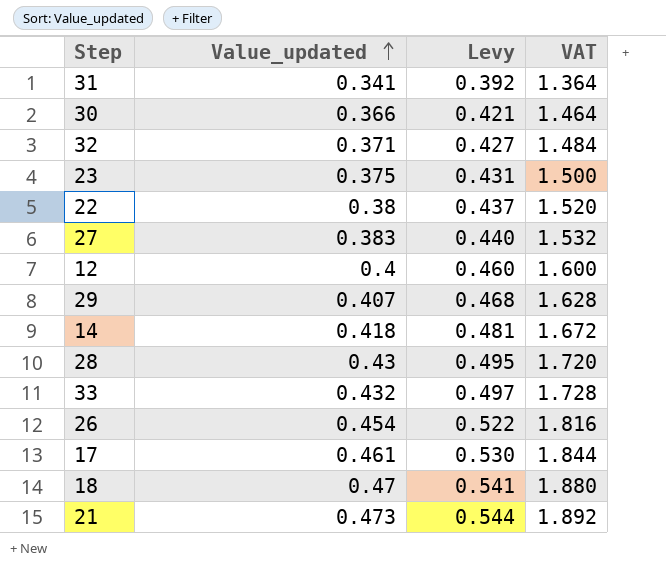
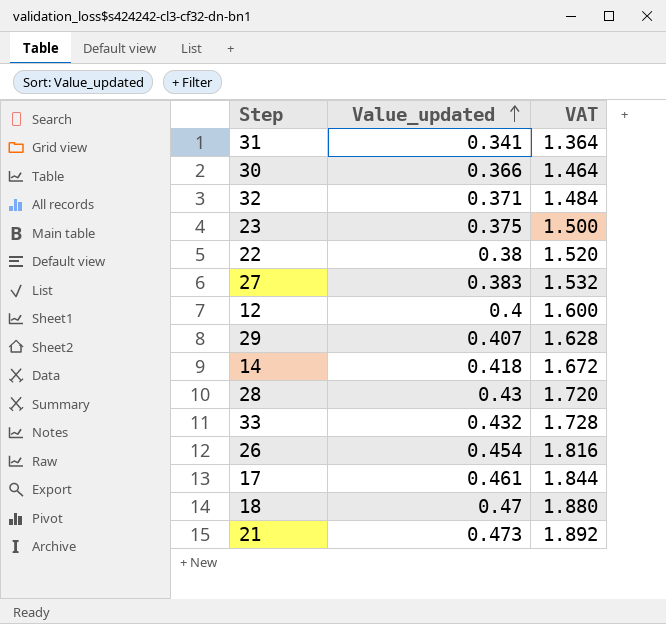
column Levy | formula: [Value_updated] * 1.15 -> none

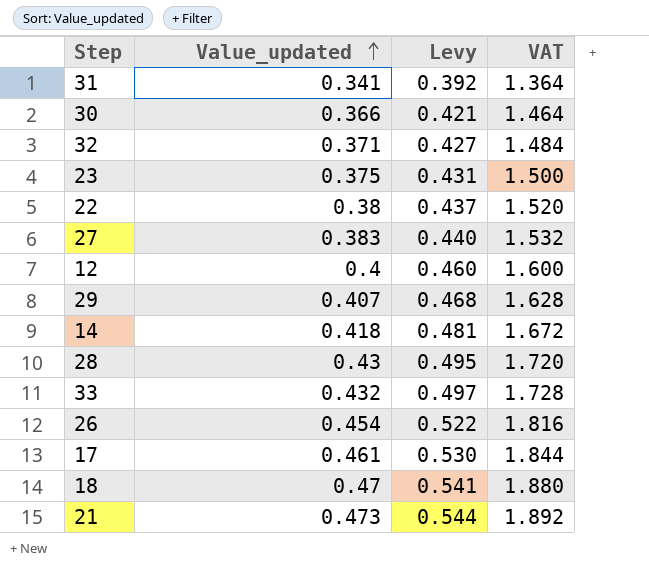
column Levy | formula: none -> [Value_updated] * 1.15

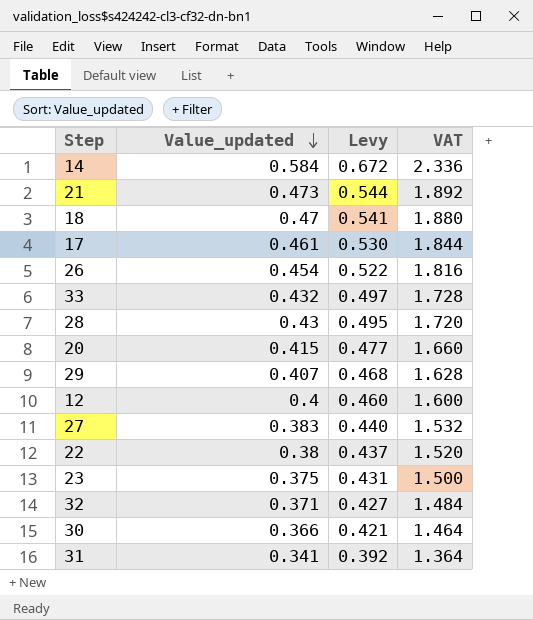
row order: Value_updated ascending -> Value_updated descending
14 | Value_updated: 0.418 -> 0.584
14 | Levy: 0.481 -> 0.672
14 | VAT: 1.672 -> 2.336
row 20: none -> 0.415 | 0.477 | 1.660

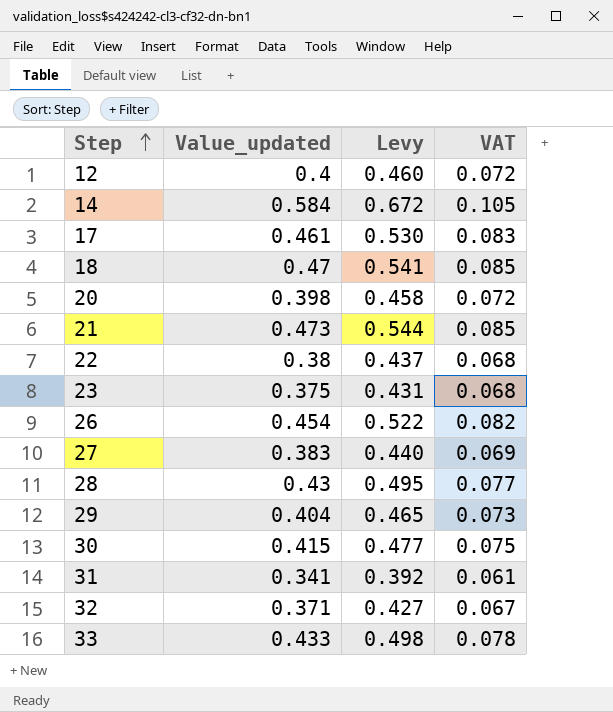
row order: Value_updated descending -> Step ascending
column VAT | formula: [Value_updated] * 4 -> [Value_updated] * 0.18
20 | Value_updated: 0.415 -> 0.398
20 | Levy: 0.477 -> 0.458
29 | Value_updated: 0.407 -> 0.404
29 | Levy: 0.468 -> 0.465
30 | Value_updated: 0.366 -> 0.415
30 | Levy: 0.421 -> 0.477
33 | Value_updated: 0.432 -> 0.433
33 | Levy: 0.497 -> 0.498

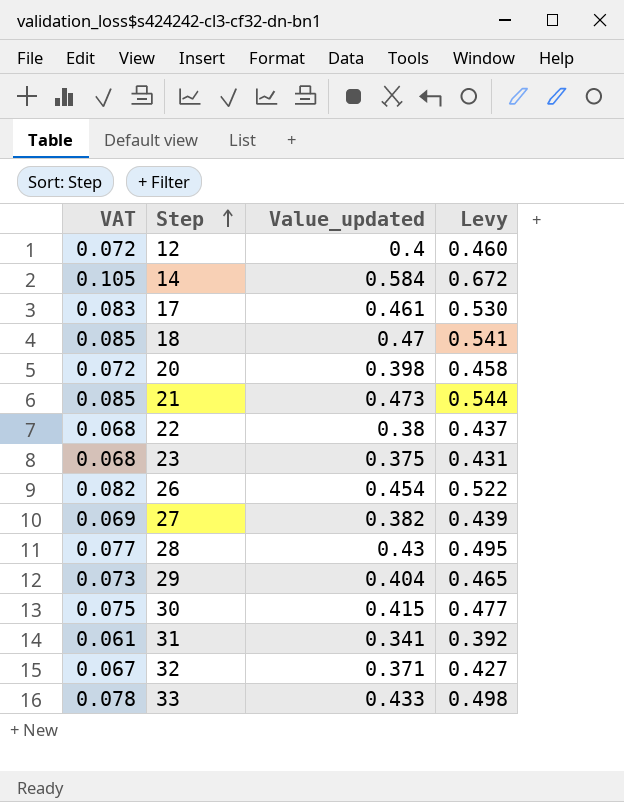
column VAT | position: 4 -> 1
27 | Value_updated: 0.383 -> 0.382
27 | Levy: 0.440 -> 0.439

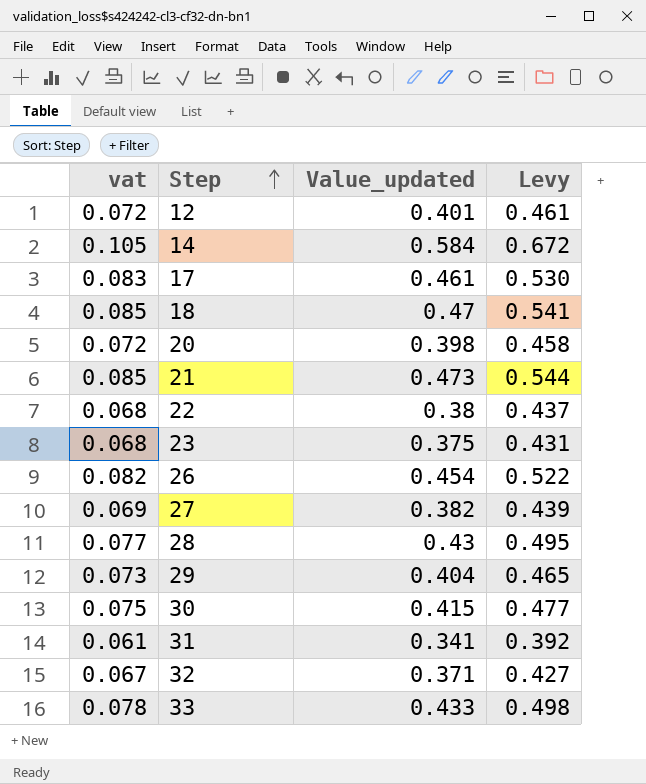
column name: VAT -> vat
12 | Value_updated: 0.4 -> 0.401
12 | Levy: 0.460 -> 0.461

